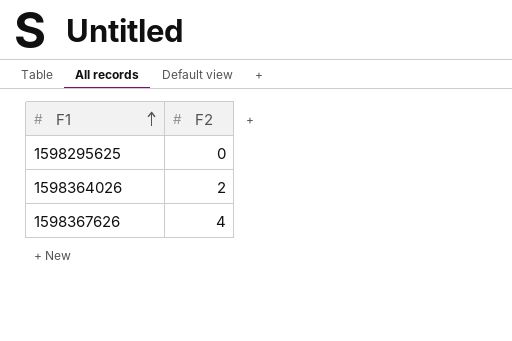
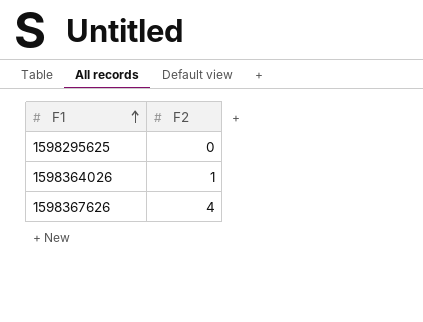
1598364026 | F2: 2 -> 1

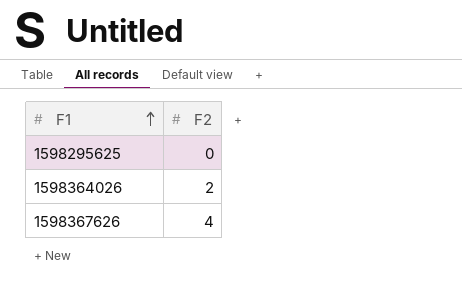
1598364026 | F2: 1 -> 2

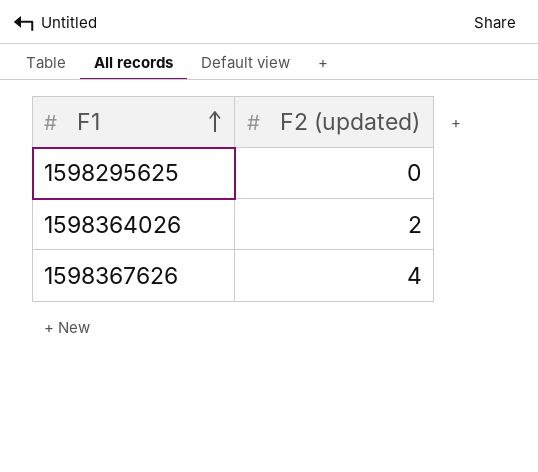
column name: F2 -> F2 (updated)

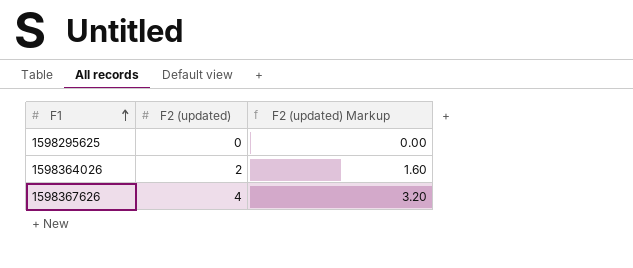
column F2 (updated) Markup | formula: none -> [F2 (updated)] * 0.8

